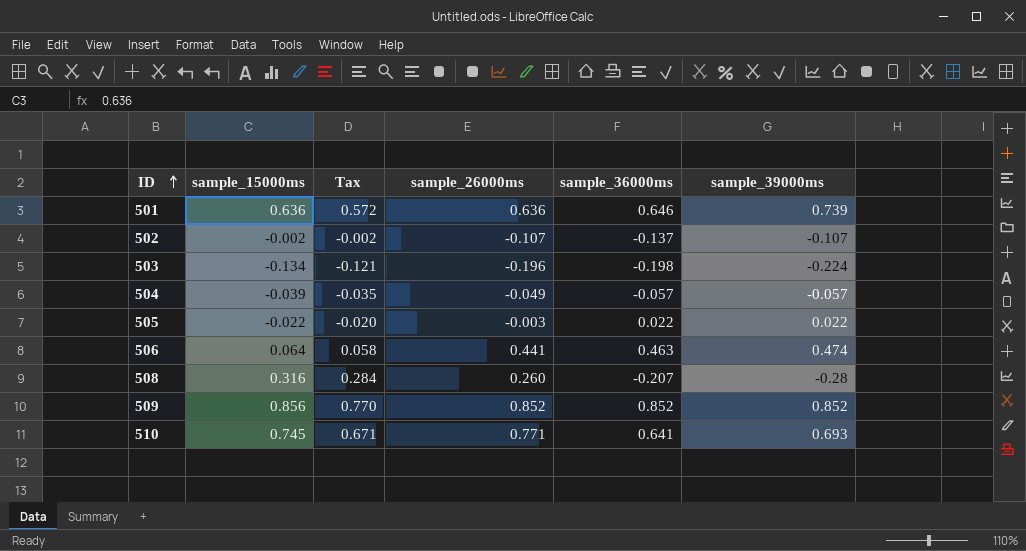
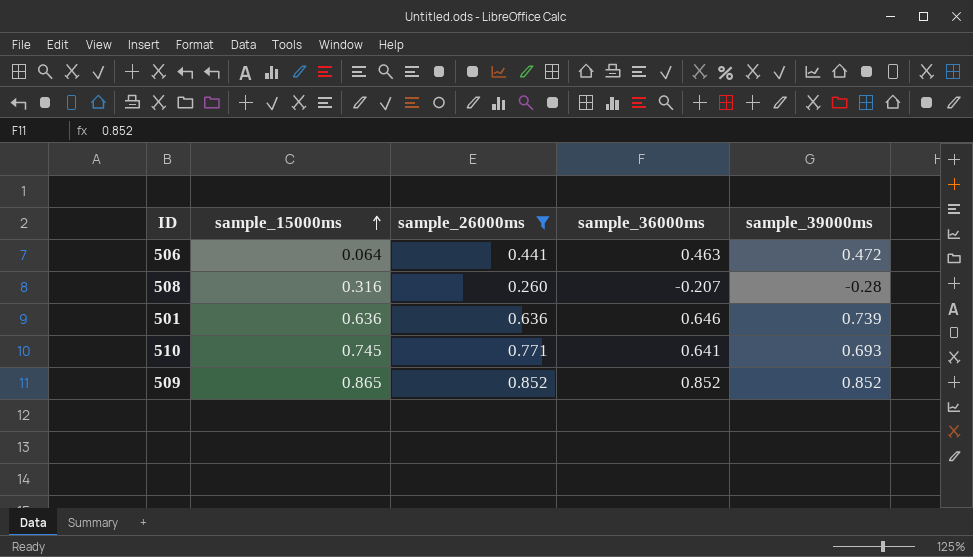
filter: none -> sample_26000ms >= 0.260
row order: ID ascending -> sample_15000ms ascending
column Tax | formula: [sample_15000ms] * 0.9 -> none
506 | sample_39000ms: 0.474 -> 0.472
509 | sample_15000ms: 0.856 -> 0.865

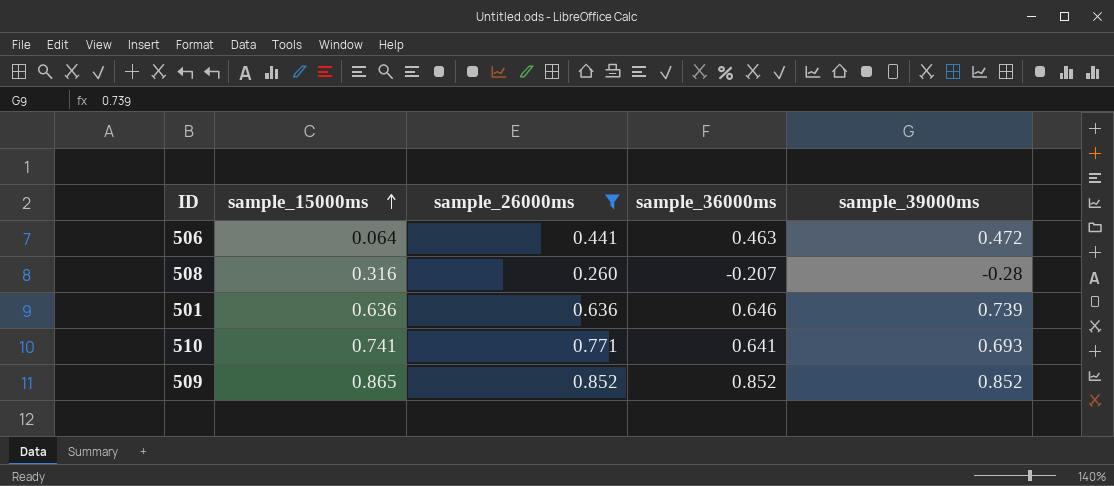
510 | sample_15000ms: 0.745 -> 0.741

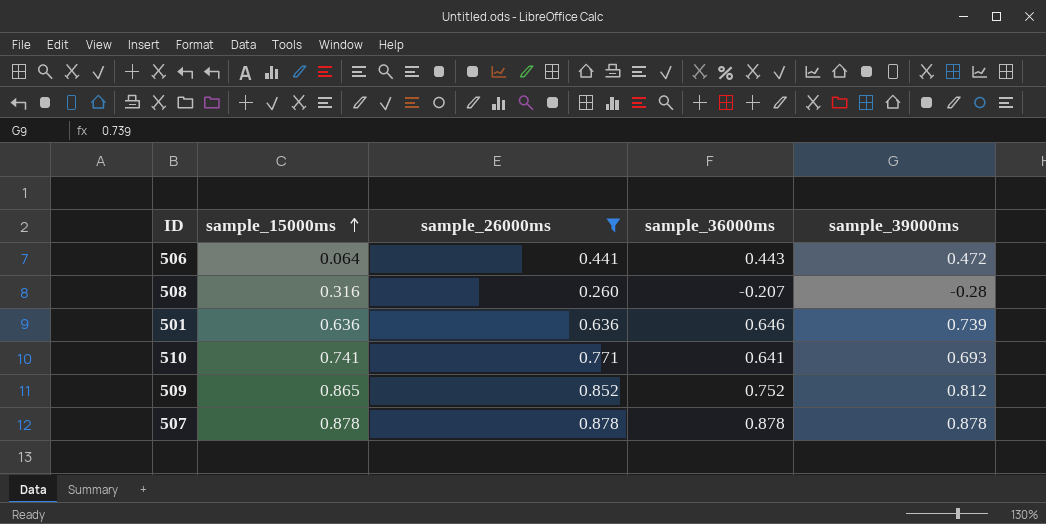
506 | sample_36000ms: 0.463 -> 0.443
509 | sample_36000ms: 0.852 -> 0.752
509 | sample_39000ms: 0.852 -> 0.812
row 507: none -> 0.878 | 0.878 | 0.878 | 0.878

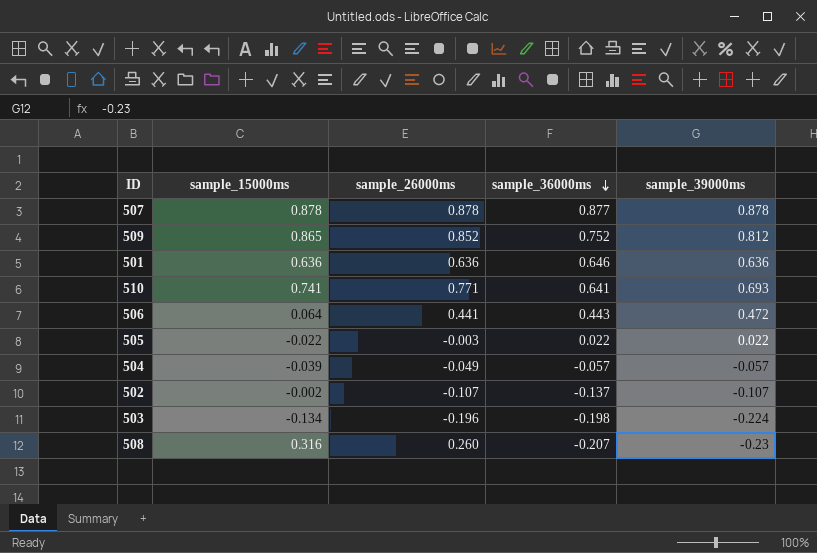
filter: sample_26000ms >= 0.260 -> none
row order: sample_15000ms ascending -> sample_36000ms descending
507 | sample_36000ms: 0.878 -> 0.877
501 | sample_39000ms: 0.739 -> 0.636
508 | sample_39000ms: -0.28 -> -0.23

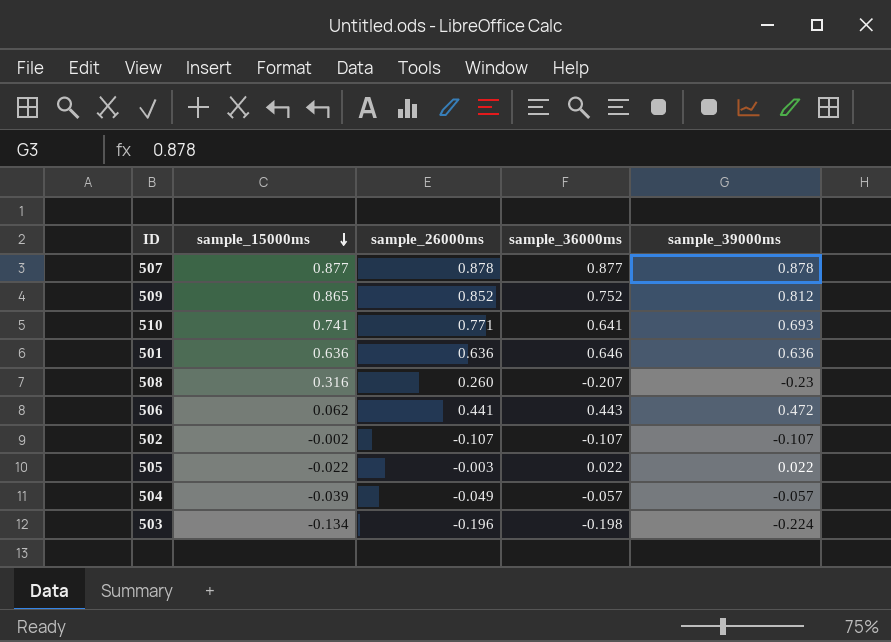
row order: sample_36000ms descending -> sample_15000ms descending
507 | sample_15000ms: 0.878 -> 0.877
506 | sample_15000ms: 0.064 -> 0.062
502 | sample_36000ms: -0.137 -> -0.107

